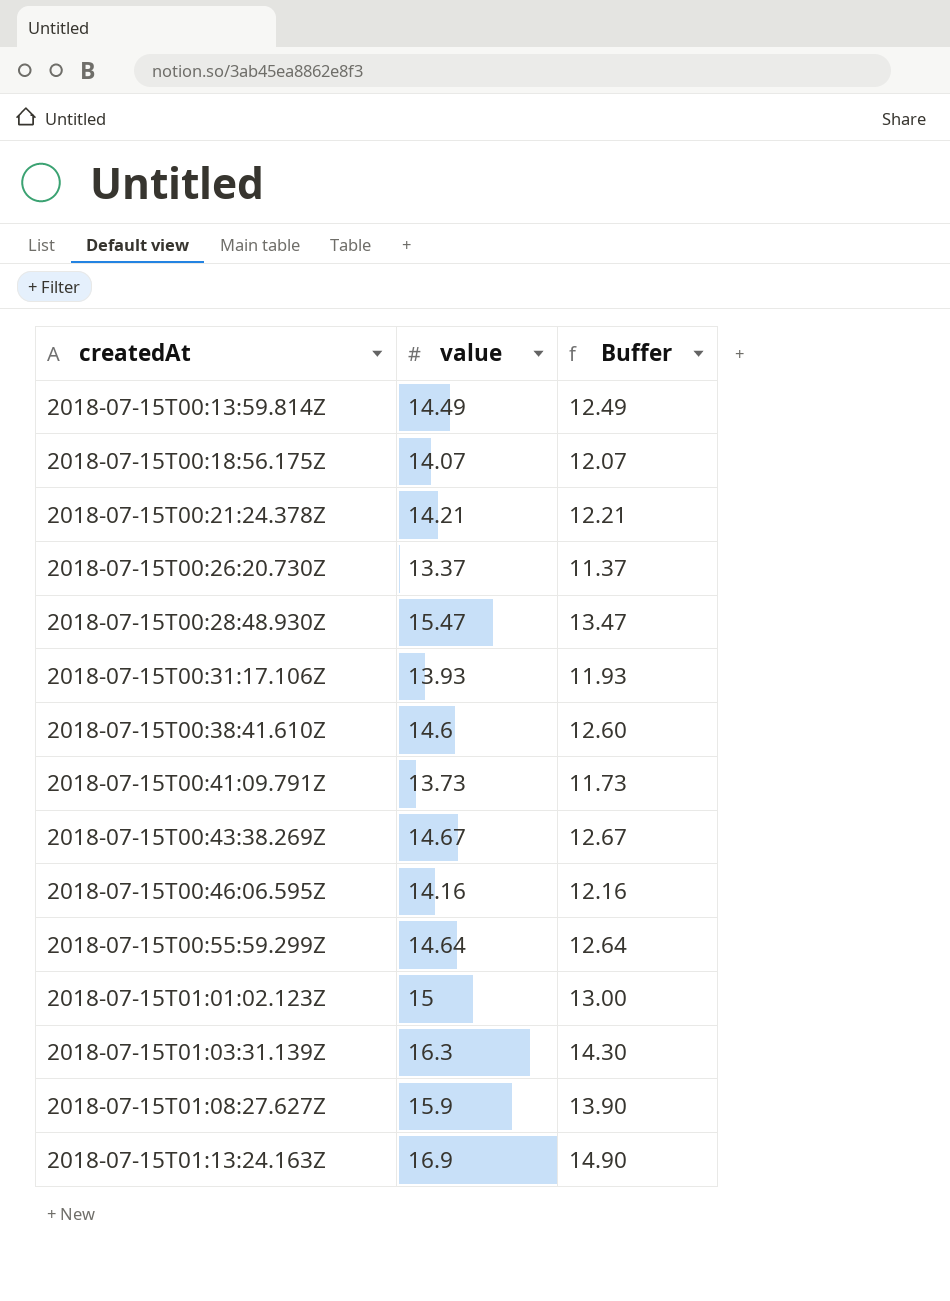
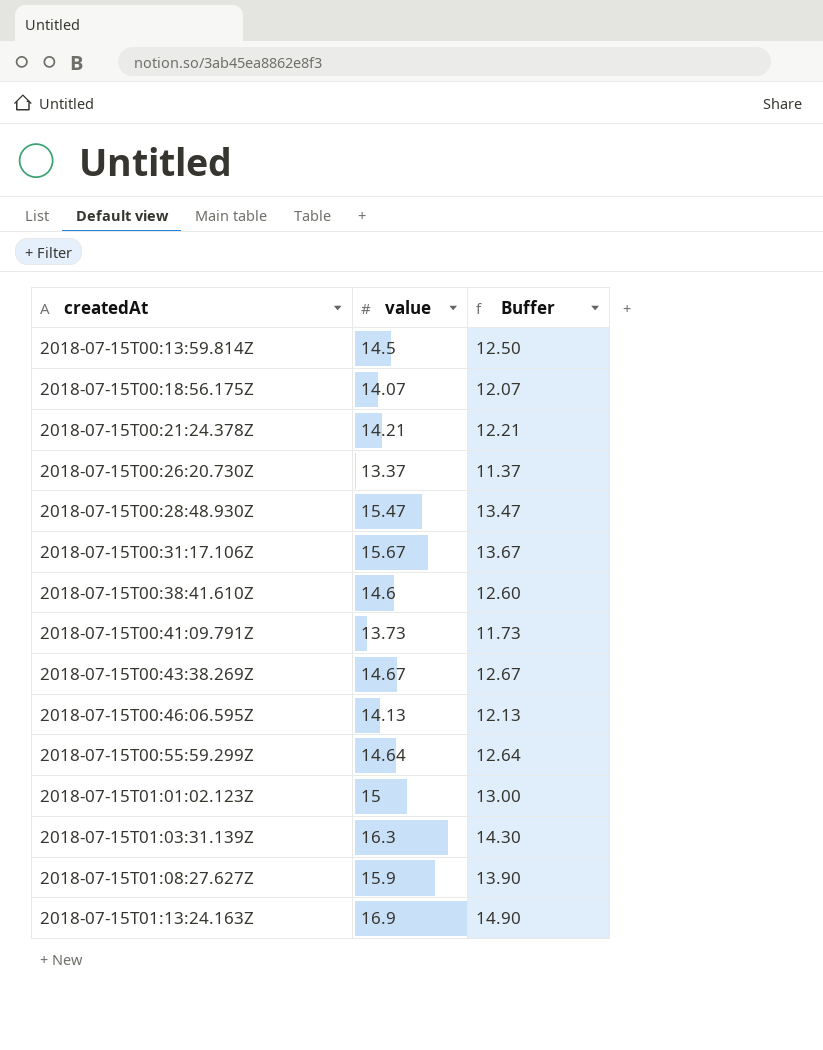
2018-07-15T00:13:59.814Z | value: 14.49 -> 14.5
2018-07-15T00:13:59.814Z | Buffer: 12.49 -> 12.50
2018-07-15T00:31:17.106Z | value: 13.93 -> 15.67
2018-07-15T00:31:17.106Z | Buffer: 11.93 -> 13.67
2018-07-15T00:46:06.595Z | value: 14.16 -> 14.13
2018-07-15T00:46:06.595Z | Buffer: 12.16 -> 12.13

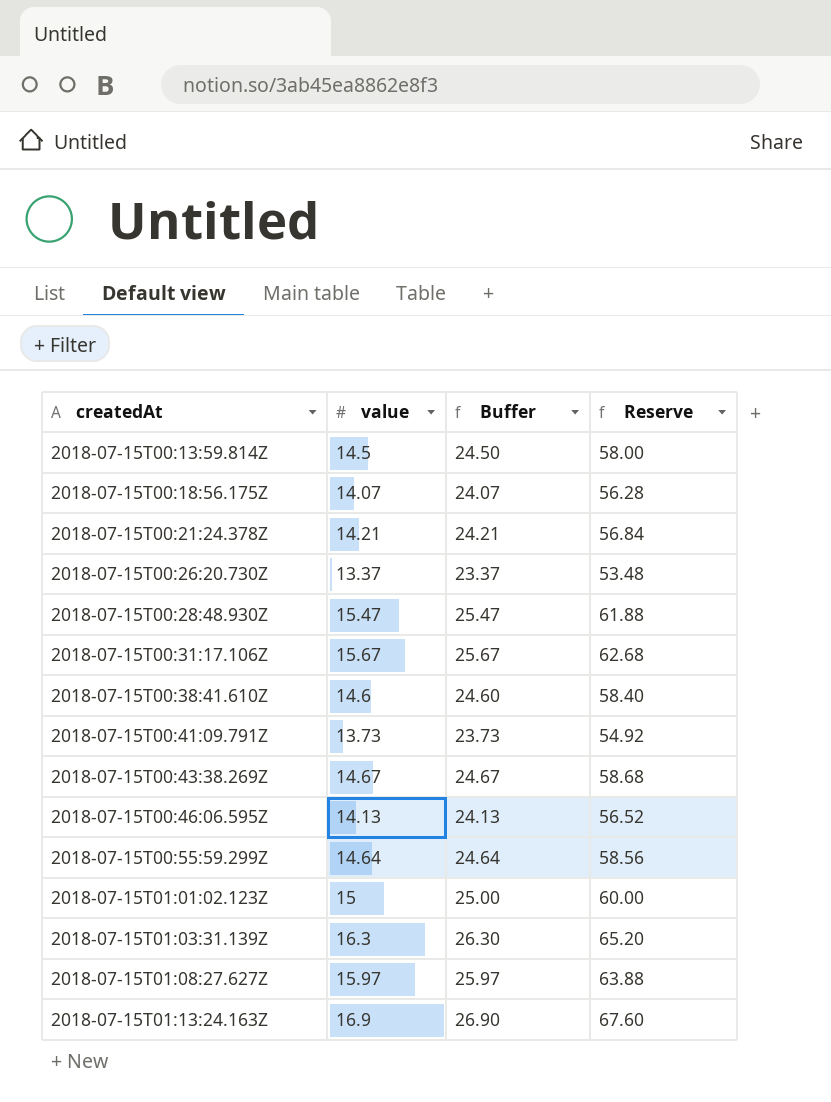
column Buffer | formula: [value] - 2 -> [value] + 10
column Reserve | formula: none -> [value] * 4
2018-07-15T01:08:27.627Z | value: 15.9 -> 15.97

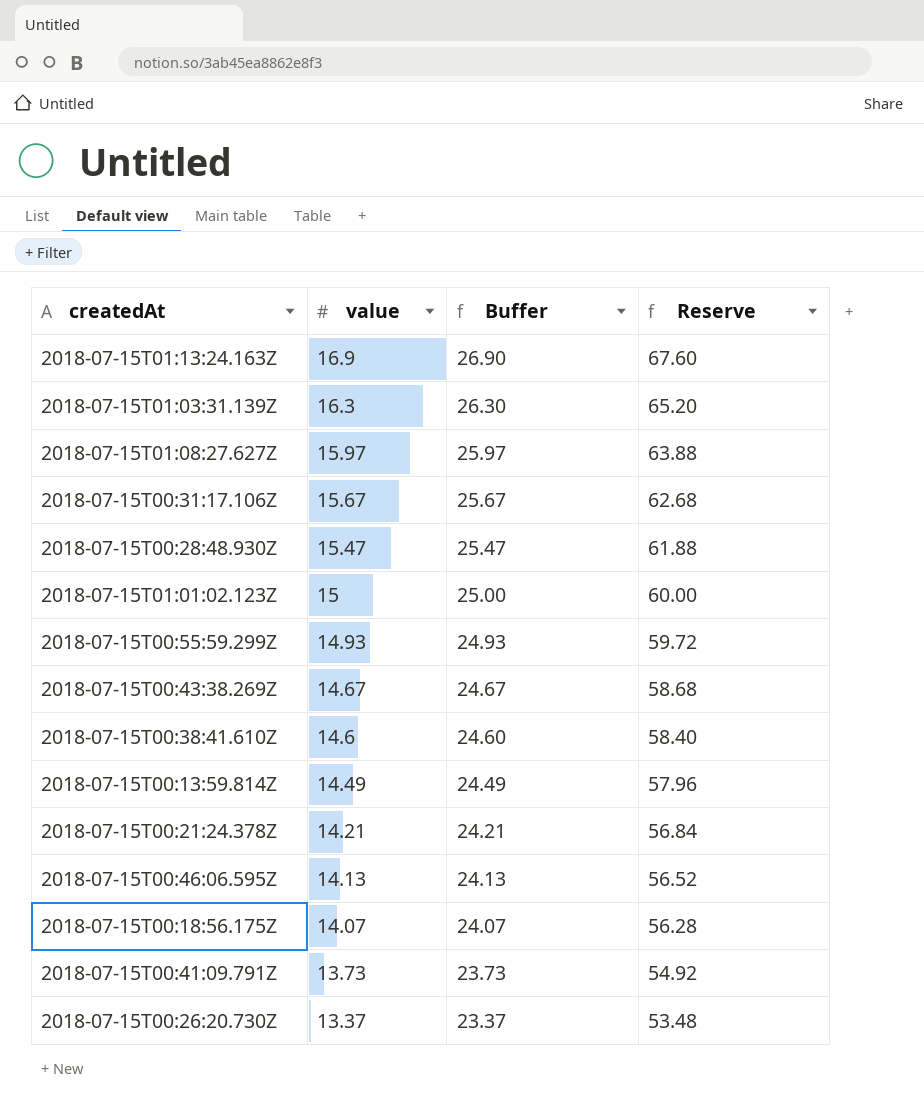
row order: createdAt ascending -> value descending
2018-07-15T00:55:59.299Z | value: 14.64 -> 14.93
2018-07-15T00:55:59.299Z | Buffer: 24.64 -> 24.93
2018-07-15T00:55:59.299Z | Reserve: 58.56 -> 59.72
2018-07-15T00:13:59.814Z | value: 14.5 -> 14.49
2018-07-15T00:13:59.814Z | Buffer: 24.50 -> 24.49
2018-07-15T00:13:59.814Z | Reserve: 58.00 -> 57.96

